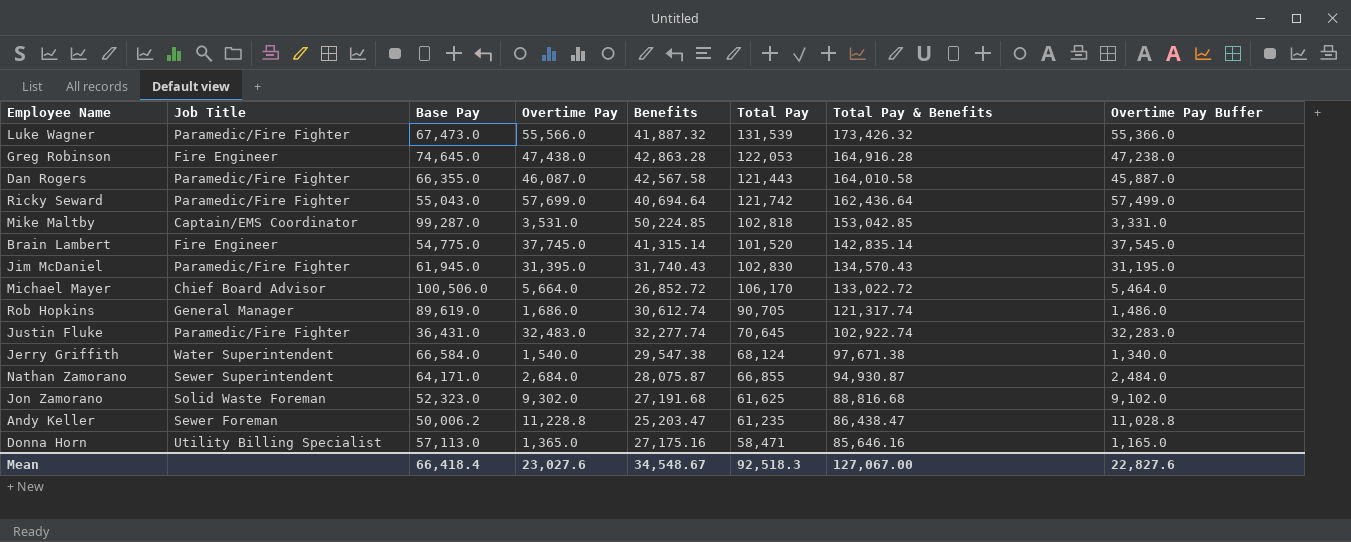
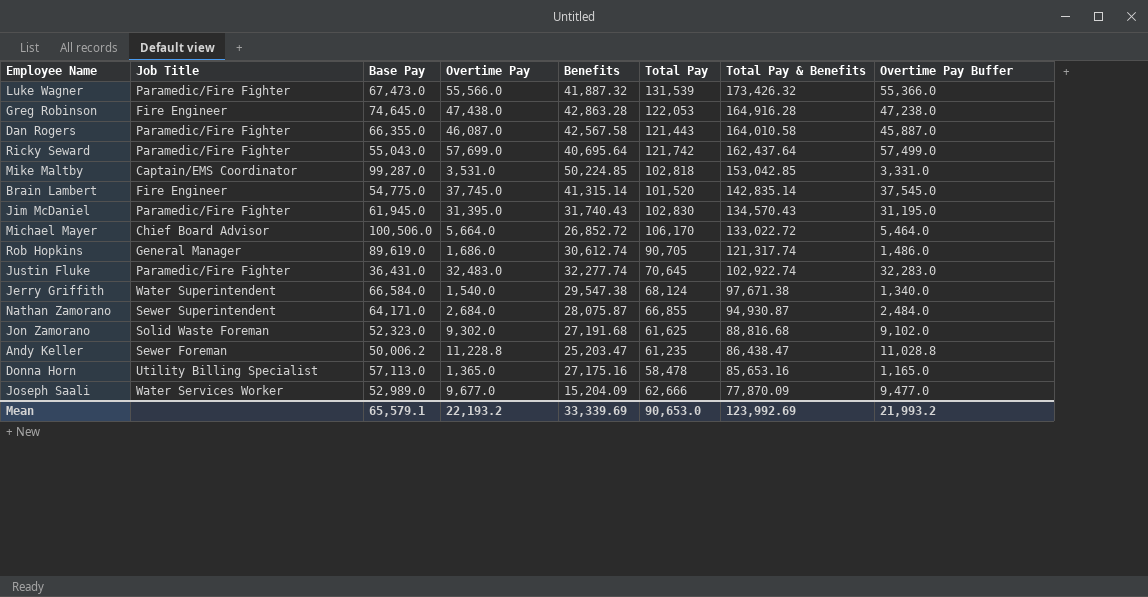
Ricky Seward | Benefits: 40,694.64 -> 40,695.64
Ricky Seward | Total Pay & Benefits: 162,436.64 -> 162,437.64
Donna Horn | Total Pay: 58,471 -> 58,478
Donna Horn | Total Pay & Benefits: 85,646.16 -> 85,653.16
row Joseph Saali: none -> Water Services Worker | 52,989.0 | 9,677.0 | 15,204.09 | 62,666 | 77,870.09 | 9,477.0
Mean | Base Pay: 66,418.4 -> 65,579.1
Mean | Overtime Pay: 23,027.6 -> 22,193.2
Mean | Benefits: 34,548.67 -> 33,339.69
Mean | Total Pay: 92,518.3 -> 90,653.0
Mean | Total Pay & Benefits: 127,067.00 -> 123,992.69
Mean | Overtime Pay Buffer: 22,827.6 -> 21,993.2

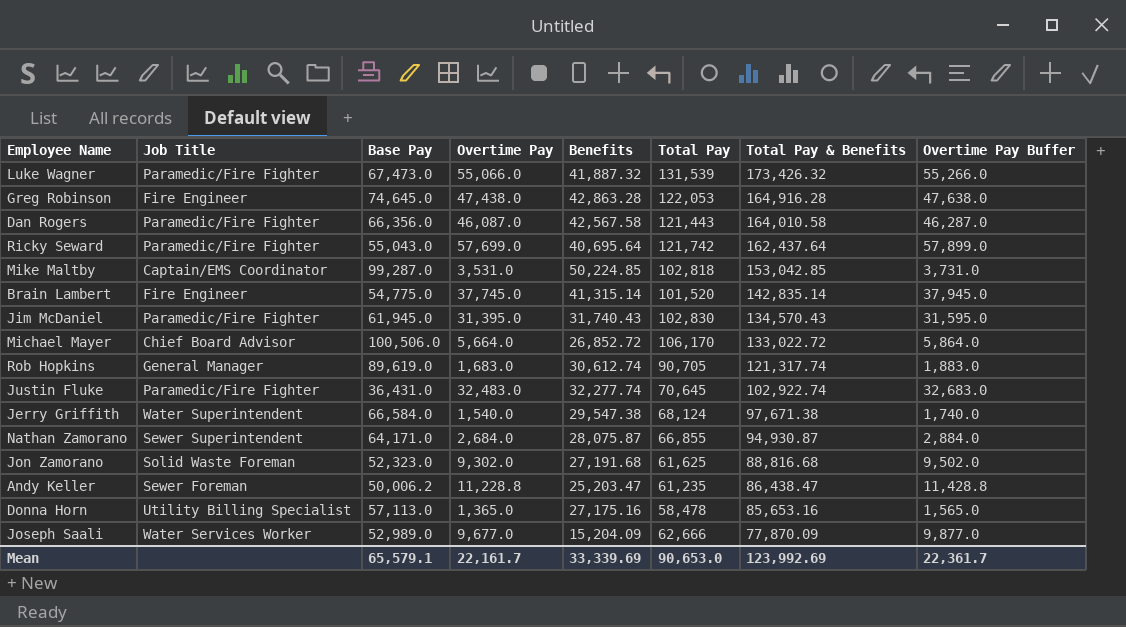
column Overtime Pay Buffer | formula: [Overtime Pay] - 200 -> [Overtime Pay] + 200
Luke Wagner | Overtime Pay: 55,566.0 -> 55,066.0
Dan Rogers | Base Pay: 66,355.0 -> 66,356.0
Rob Hopkins | Overtime Pay: 1,686.0 -> 1,683.0
Mean | Overtime Pay: 22,193.2 -> 22,161.7
Mean | Overtime Pay Buffer: 21,993.2 -> 22,361.7

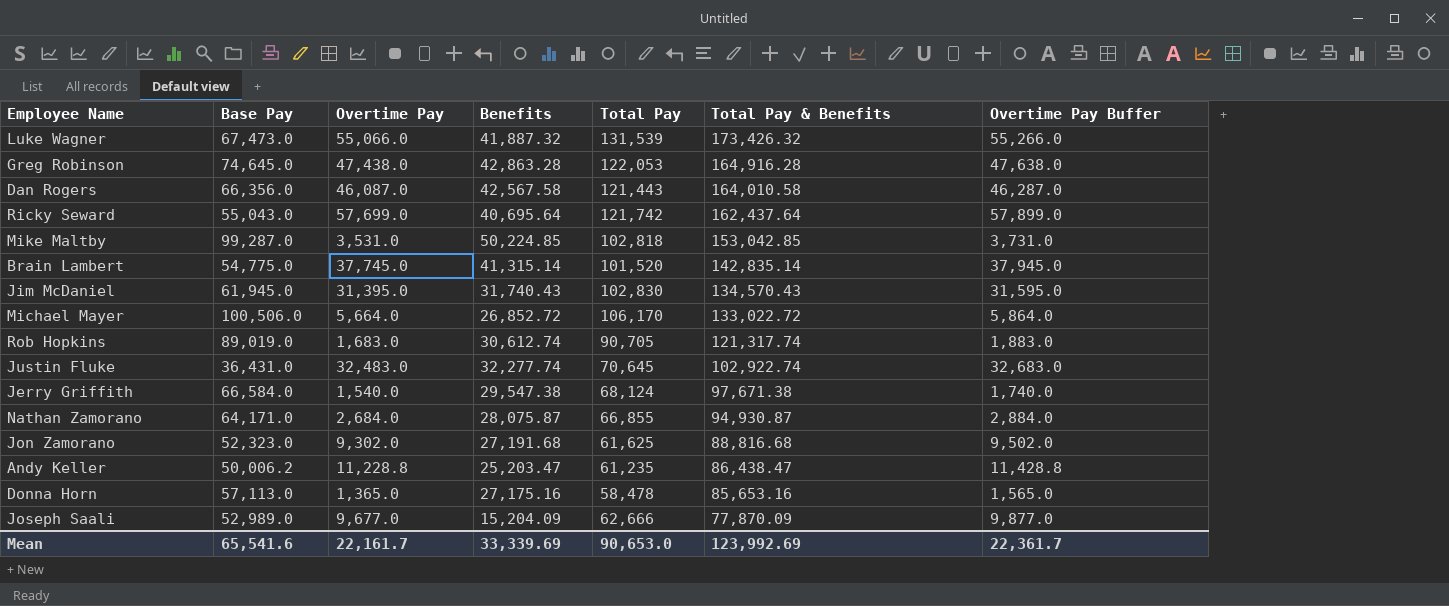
column Job Title | position: 2 -> none
Rob Hopkins | Base Pay: 89,619.0 -> 89,019.0
Mean | Base Pay: 65,579.1 -> 65,541.6

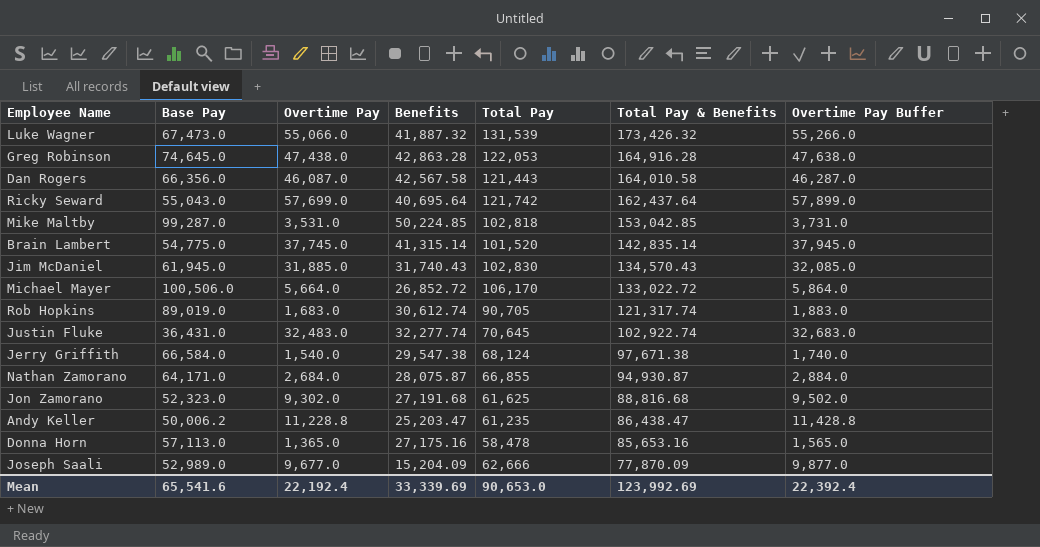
Jim McDaniel | Overtime Pay: 31,395.0 -> 31,885.0
Jim McDaniel | Overtime Pay Buffer: 31,595.0 -> 32,085.0
Mean | Overtime Pay: 22,161.7 -> 22,192.4
Mean | Overtime Pay Buffer: 22,361.7 -> 22,392.4

